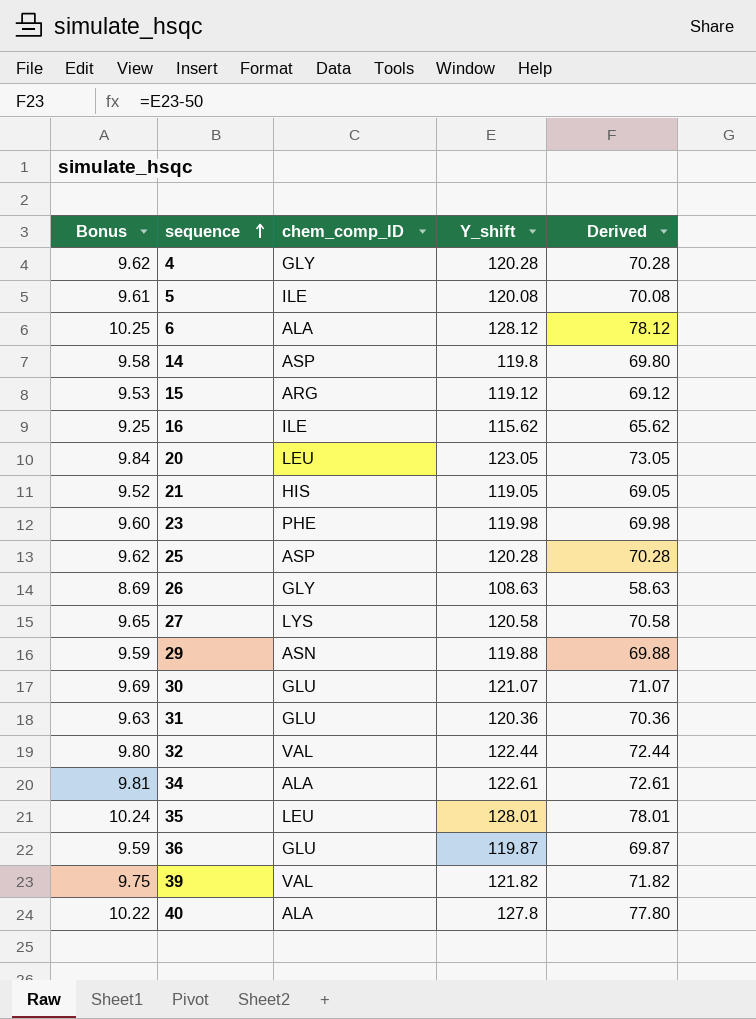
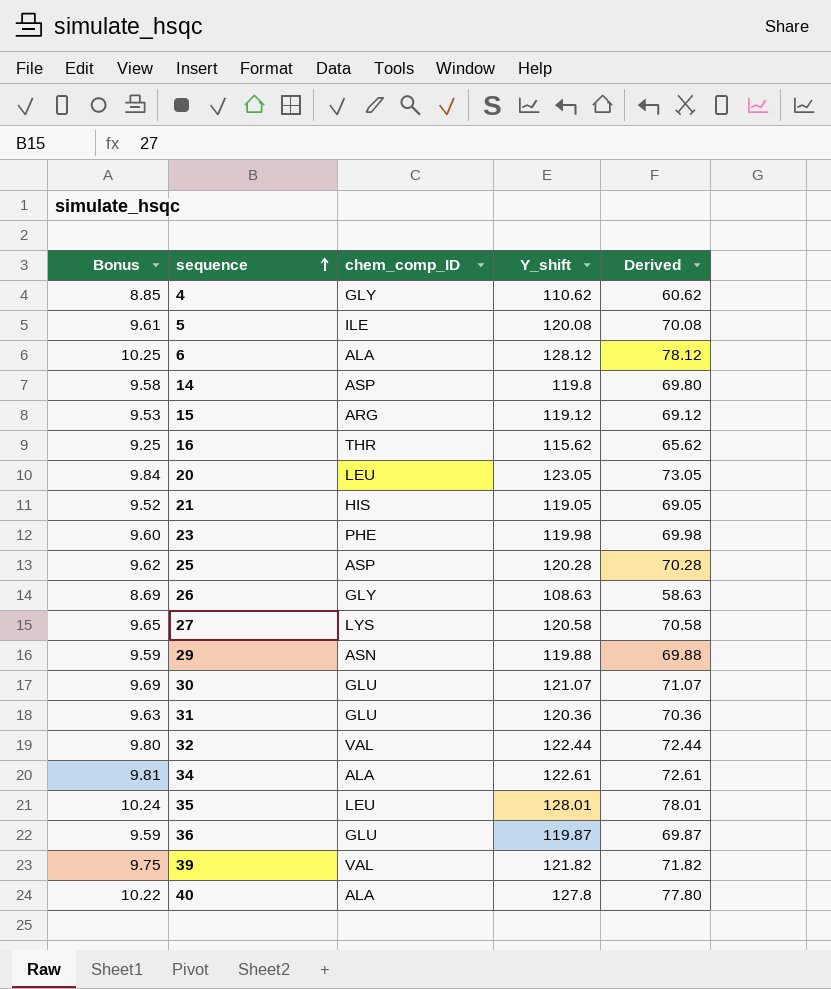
4 | Bonus: 9.62 -> 8.85
4 | Y_shift: 120.28 -> 110.62
4 | Derived: 70.28 -> 60.62
16 | chem_comp_ID: ILE -> THR

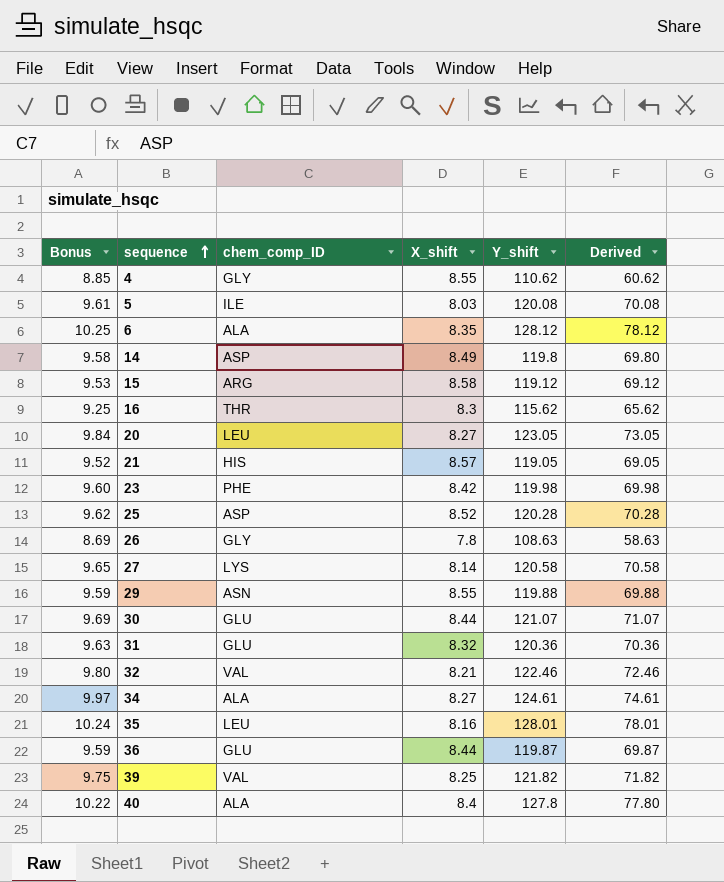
column X_shift | position: none -> 4
32 | Y_shift: 122.44 -> 122.46
32 | Derived: 72.44 -> 72.46
34 | Bonus: 9.81 -> 9.97
34 | Y_shift: 122.61 -> 124.61
34 | Derived: 72.61 -> 74.61

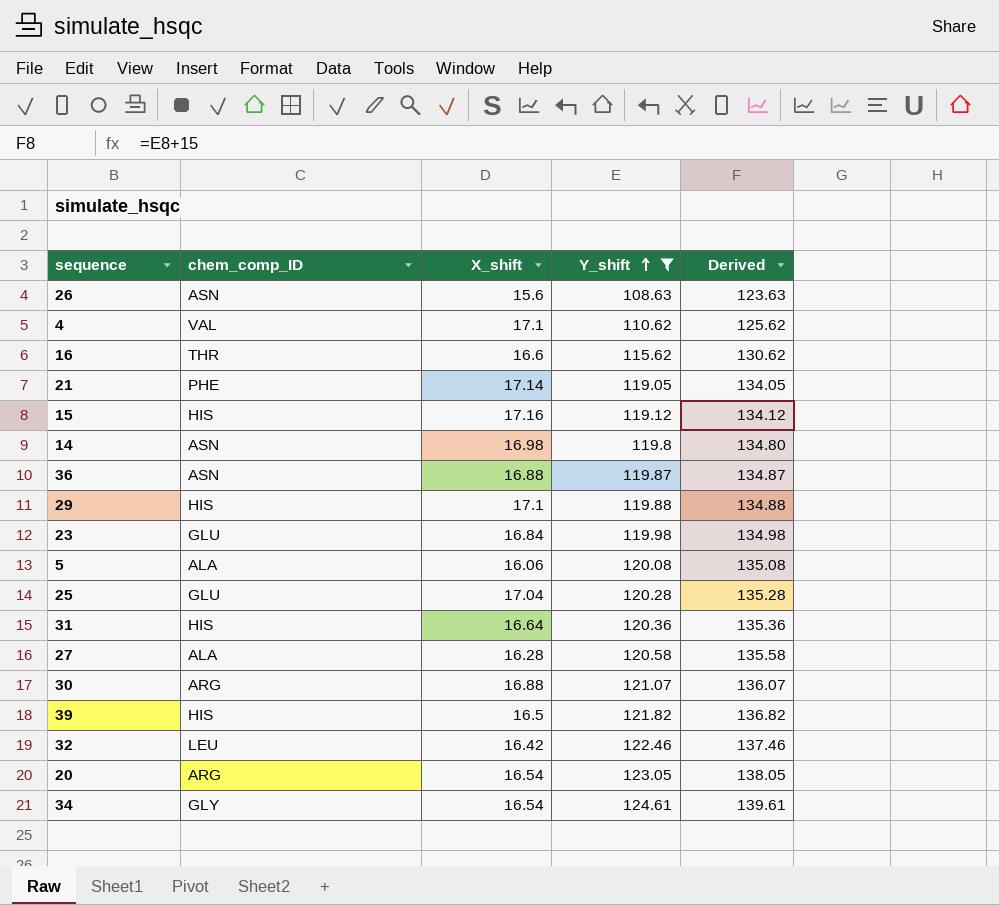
filter: none -> Y_shift <= 124.61
row order: sequence ascending -> Y_shift ascending
column Bonus | formula: [Y_shift] * 0.08 -> none
column Derived | formula: [Y_shift] - 50 -> [Y_shift] + 15
26 | chem_comp_ID: GLY -> ASN
26 | X_shift: 7.8 -> 15.6
4 | chem_comp_ID: GLY -> VAL
4 | X_shift: 8.55 -> 17.1
16 | X_shift: 8.3 -> 16.6
21 | chem_comp_ID: HIS -> PHE
21 | X_shift: 8.57 -> 17.14
15 | chem_comp_ID: ARG -> HIS
15 | X_shift: 8.58 -> 17.16
14 | chem_comp_ID: ASP -> ASN
14 | X_shift: 8.49 -> 16.98
36 | chem_comp_ID: GLU -> ASN
36 | X_shift: 8.44 -> 16.88
29 | chem_comp_ID: ASN -> HIS
29 | X_shift: 8.55 -> 17.1
23 | chem_comp_ID: PHE -> GLU
23 | X_shift: 8.42 -> 16.84
5 | chem_comp_ID: ILE -> ALA
5 | X_shift: 8.03 -> 16.06
25 | chem_comp_ID: ASP -> GLU
25 | X_shift: 8.52 -> 17.04
31 | chem_comp_ID: GLU -> HIS
31 | X_shift: 8.32 -> 16.64
27 | chem_comp_ID: LYS -> ALA
27 | X_shift: 8.14 -> 16.28
30 | chem_comp_ID: GLU -> ARG
30 | X_shift: 8.44 -> 16.88
39 | chem_comp_ID: VAL -> HIS
39 | X_shift: 8.25 -> 16.5
32 | chem_comp_ID: VAL -> LEU
32 | X_shift: 8.21 -> 16.42
20 | chem_comp_ID: LEU -> ARG
20 | X_shift: 8.27 -> 16.54
34 | chem_comp_ID: ALA -> GLY
34 | X_shift: 8.27 -> 16.54

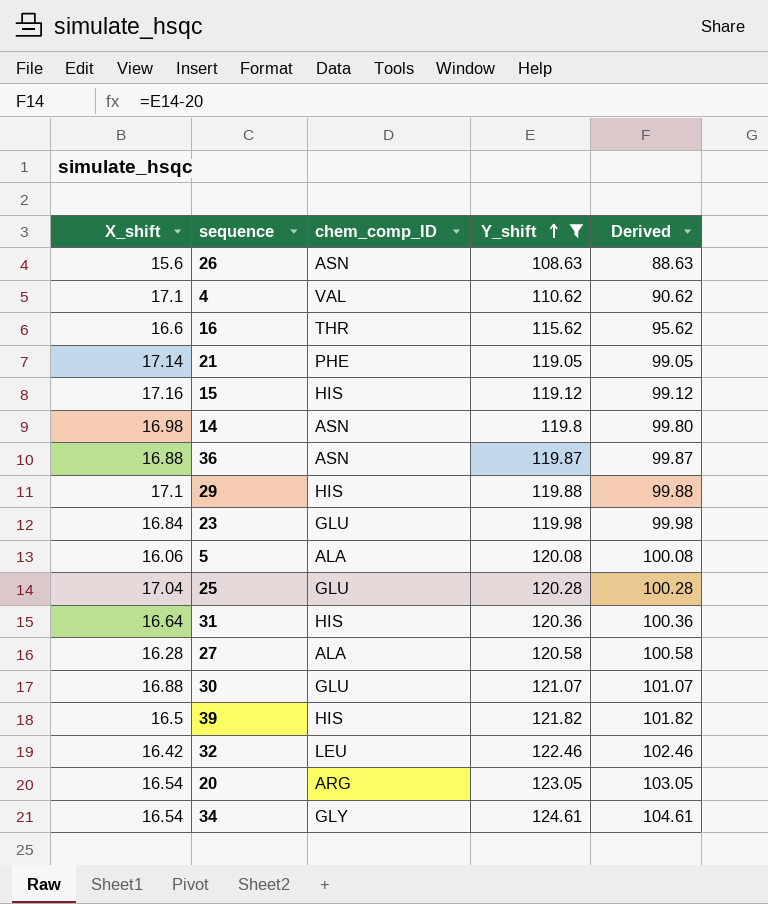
column X_shift | position: 3 -> 1
column Derived | formula: [Y_shift] + 15 -> [Y_shift] - 20
30 | chem_comp_ID: ARG -> GLU

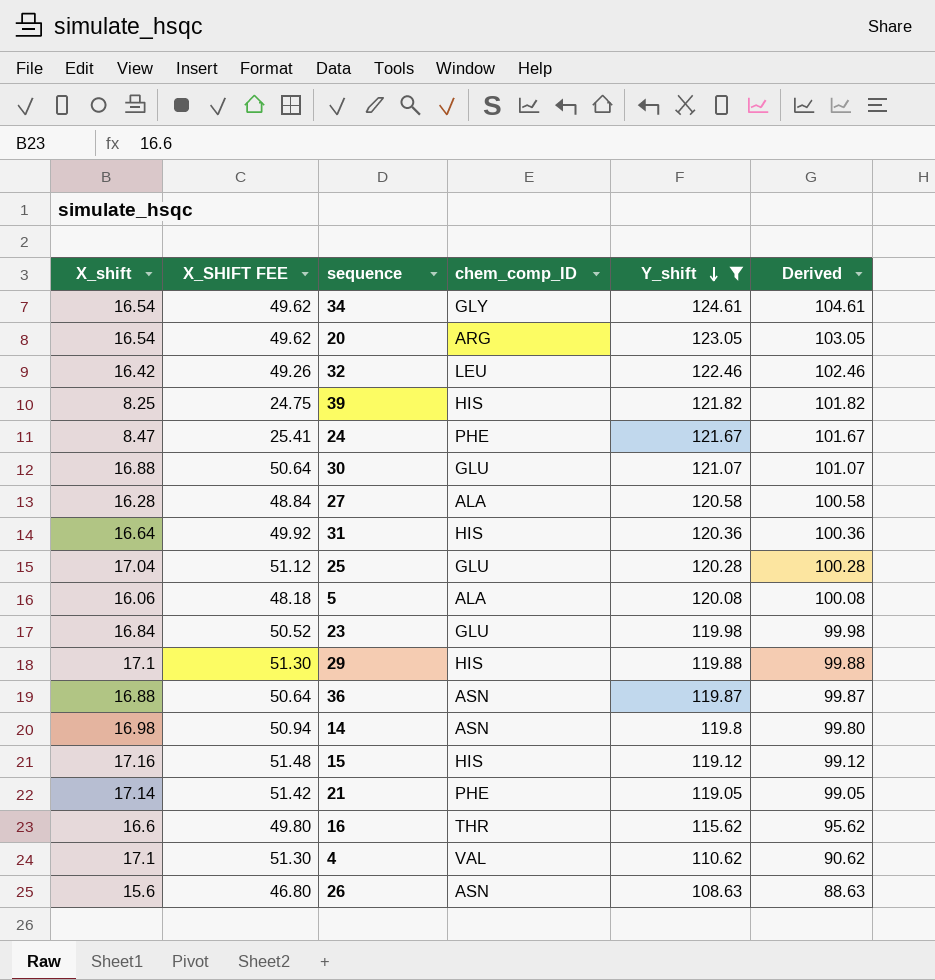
row order: Y_shift ascending -> Y_shift descending
column X_SHIFT FEE | formula: none -> [X_shift] * 3
39 | X_shift: 16.5 -> 8.25
row 24: none -> 8.47 | 25.41 | PHE | 121.67 | 101.67

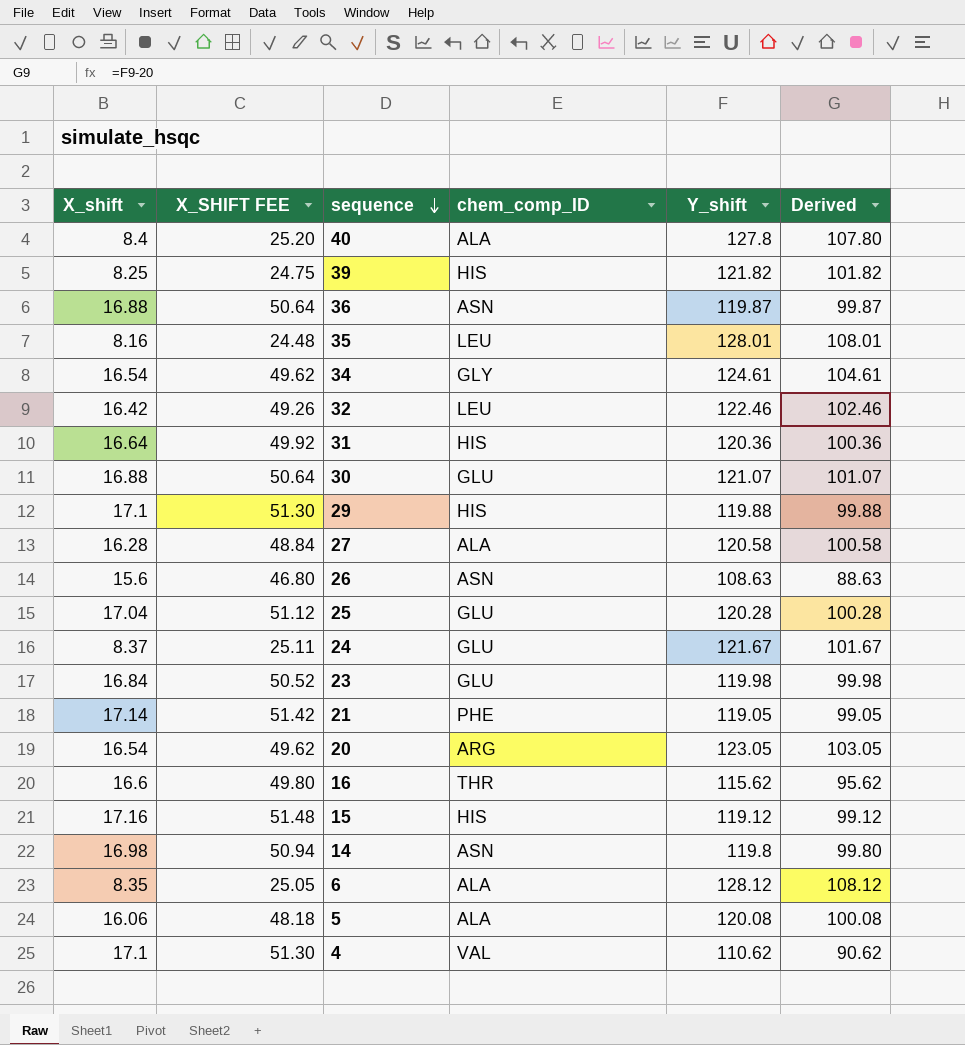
filter: Y_shift <= 124.61 -> none
row order: Y_shift descending -> sequence descending
24 | X_shift: 8.47 -> 8.37
24 | X_SHIFT FEE: 25.41 -> 25.11
24 | chem_comp_ID: PHE -> GLU

